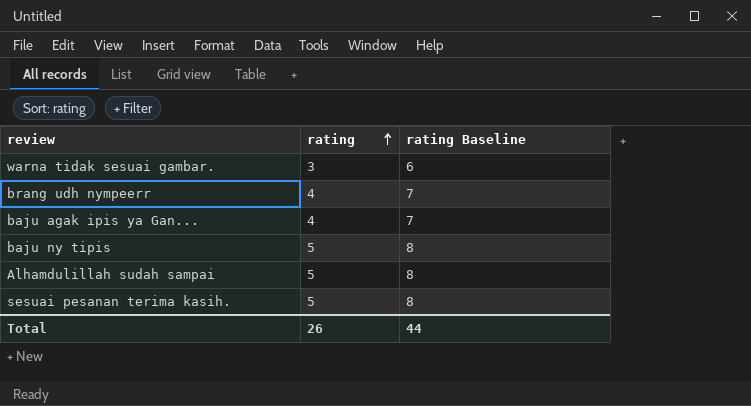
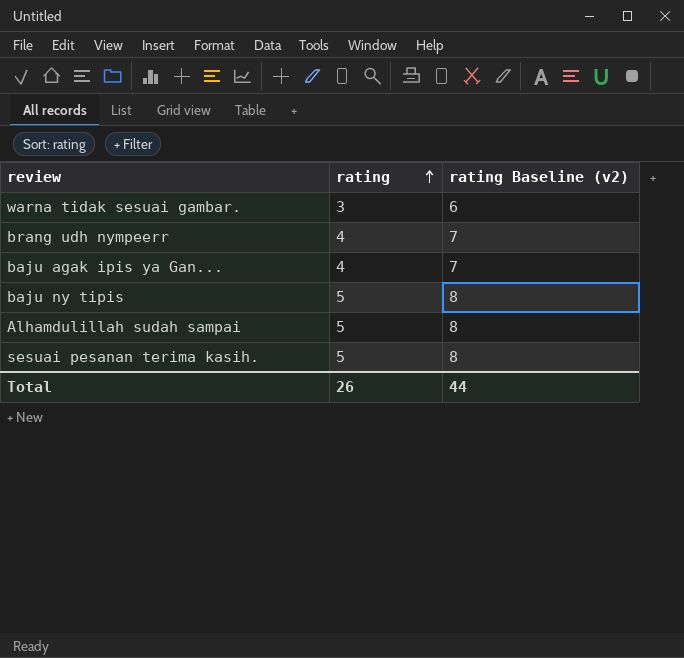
column name: rating Baseline -> rating Baseline (v2)

